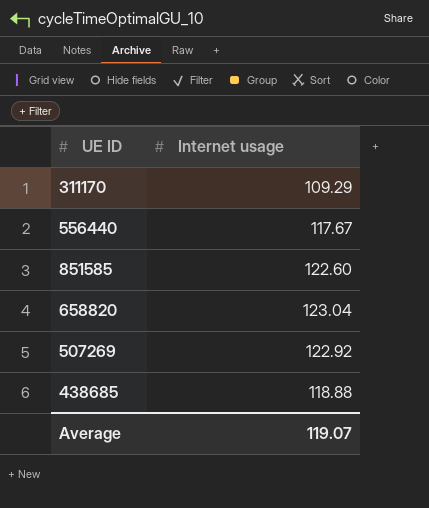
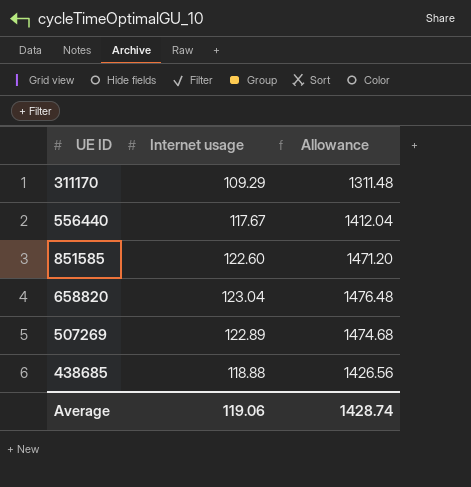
column Allowance | formula: none -> [Internet usage] * 12
507269 | Internet usage: 122.92 -> 122.89
Average | Internet usage: 119.07 -> 119.06

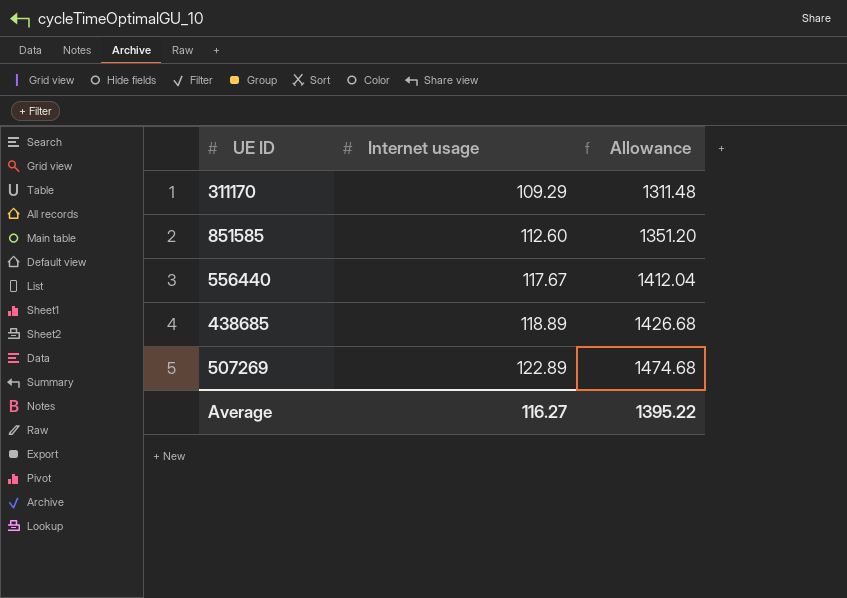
row order: none -> Internet usage ascending
row 658820: 123.04 | 1476.48 -> none
851585 | Internet usage: 122.60 -> 112.60
851585 | Allowance: 1471.20 -> 1351.20
438685 | Internet usage: 118.88 -> 118.89
438685 | Allowance: 1426.56 -> 1426.68
Average | Internet usage: 119.06 -> 116.27
Average | Allowance: 1428.74 -> 1395.22

